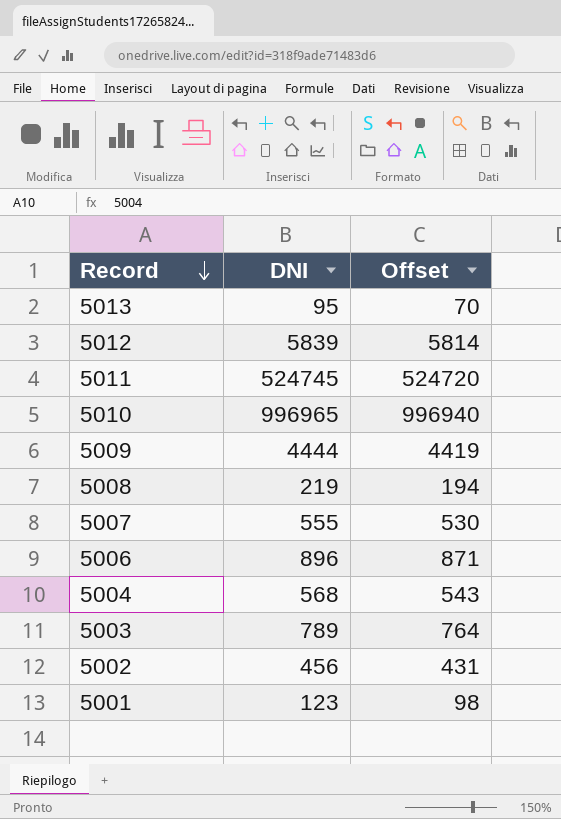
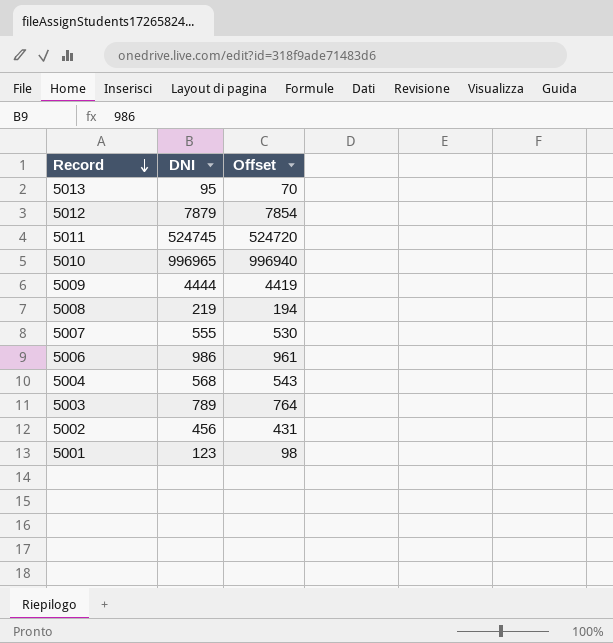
5012 | DNI: 5839 -> 7879
5012 | Offset: 5814 -> 7854
5006 | DNI: 896 -> 986
5006 | Offset: 871 -> 961

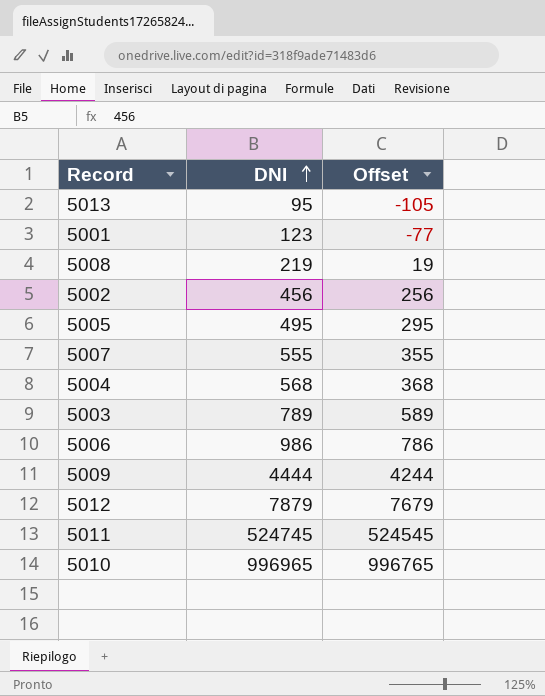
row order: Record descending -> DNI ascending
column Offset | formula: [DNI] - 25 -> [DNI] - 200
row 5005: none -> 495 | 295

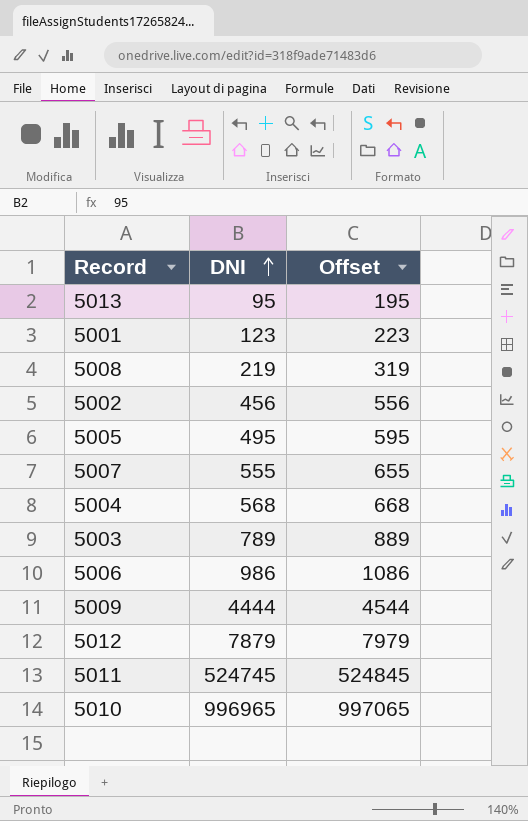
column Offset | formula: [DNI] - 200 -> [DNI] + 100

